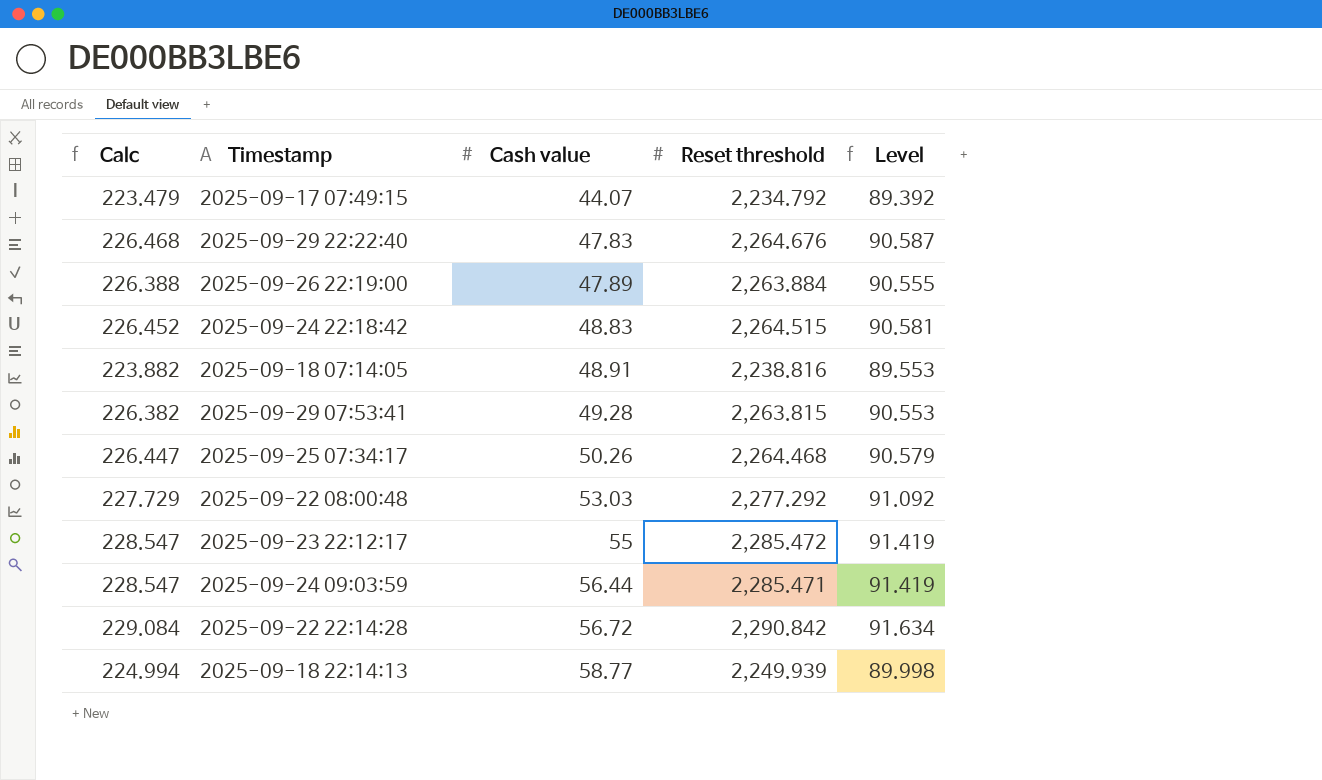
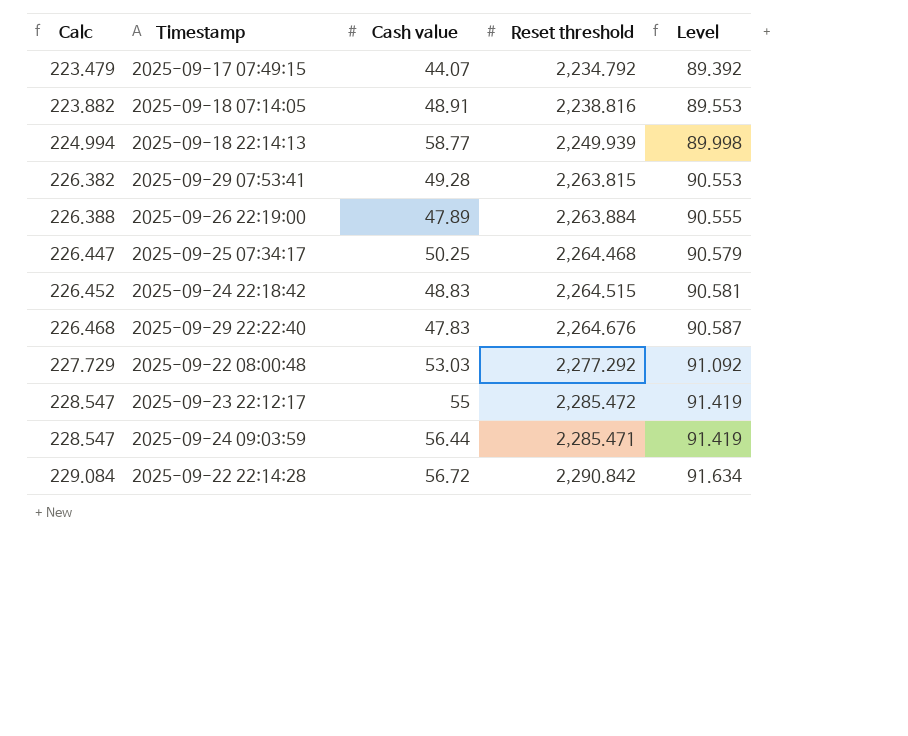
row order: Cash value ascending -> Calc ascending
2025-09-25 07:34:17 | Cash value: 50.26 -> 50.25

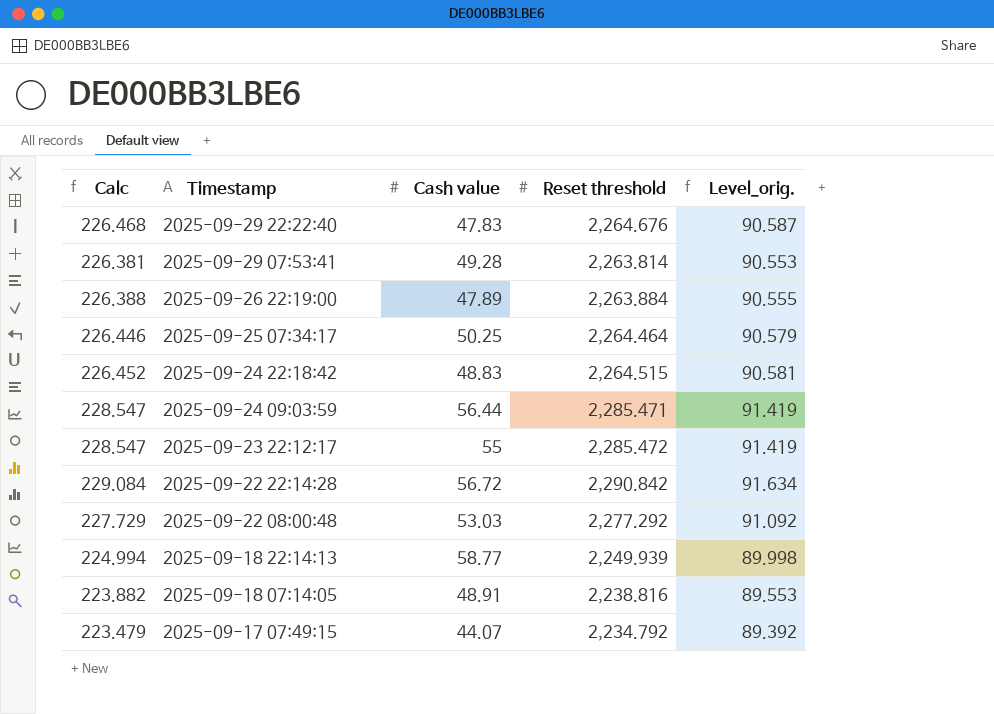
row order: Calc ascending -> Timestamp descending
column name: Level -> Level_orig.
2025-09-29 07:53:41 | Calc: 226.382 -> 226.381
2025-09-29 07:53:41 | Reset threshold: 2,263.815 -> 2,263.814
2025-09-25 07:34:17 | Calc: 226.447 -> 226.446
2025-09-25 07:34:17 | Reset threshold: 2,264.468 -> 2,264.464

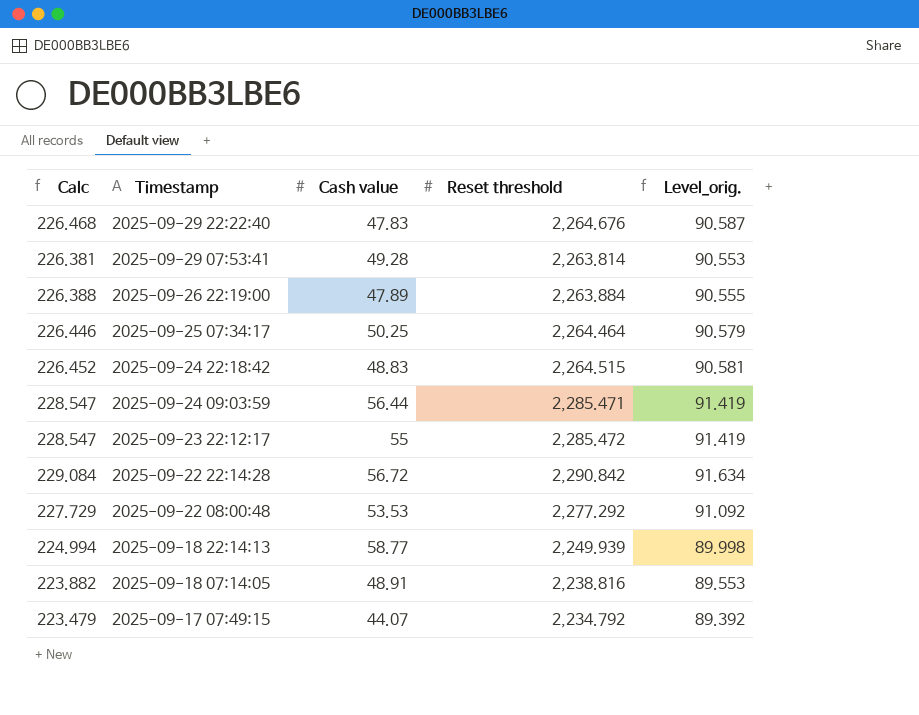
2025-09-22 08:00:48 | Cash value: 53.03 -> 53.53

